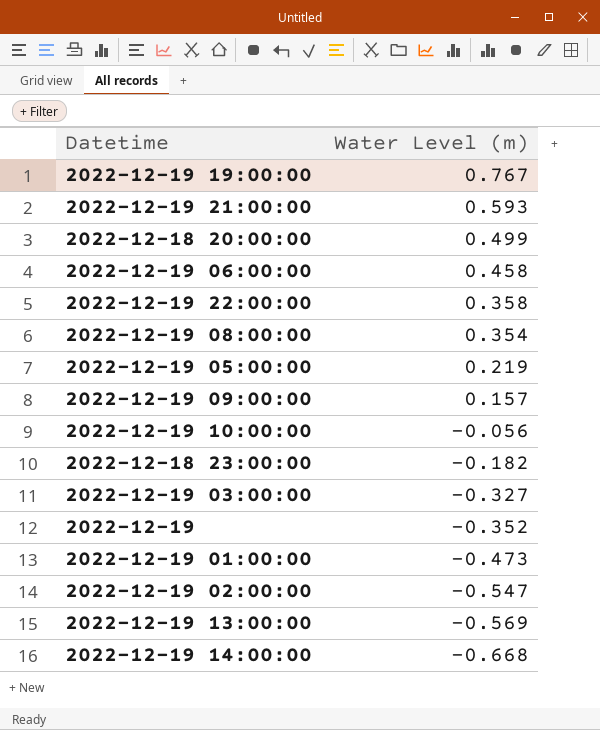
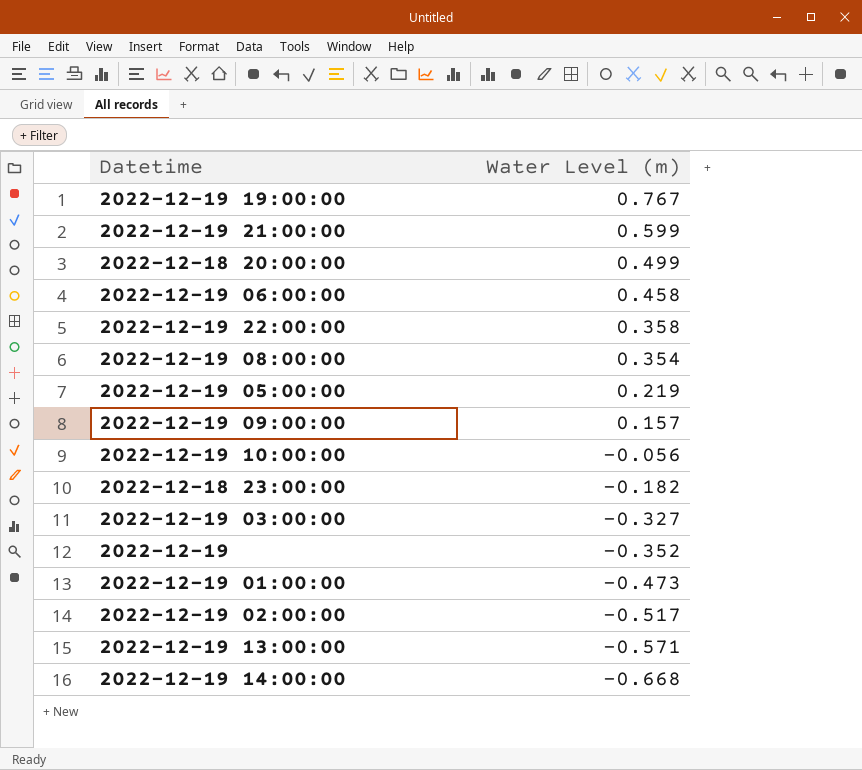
2022-12-19 21:00:00 | Water Level (m): 0.593 -> 0.599
2022-12-19 02:00:00 | Water Level (m): -0.547 -> -0.517
2022-12-19 13:00:00 | Water Level (m): -0.569 -> -0.571

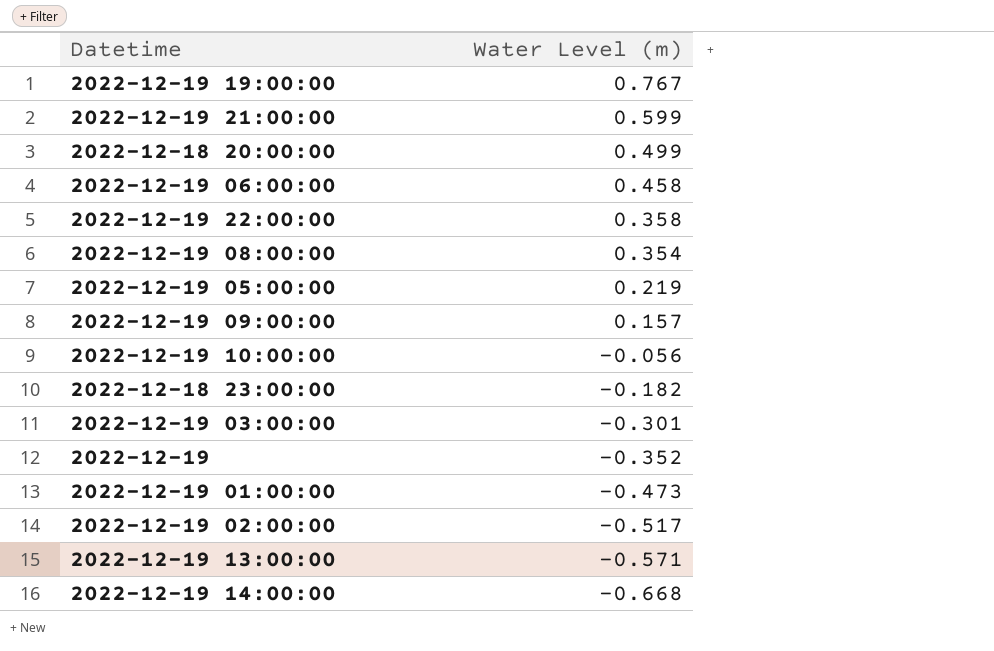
2022-12-19 03:00:00 | Water Level (m): -0.327 -> -0.301

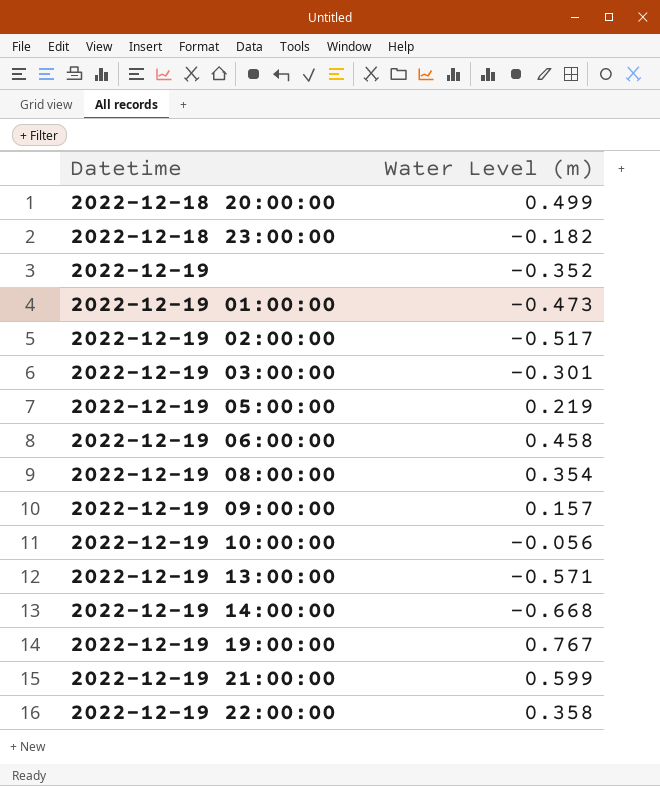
row order: Water Level (m) descending -> Datetime ascending

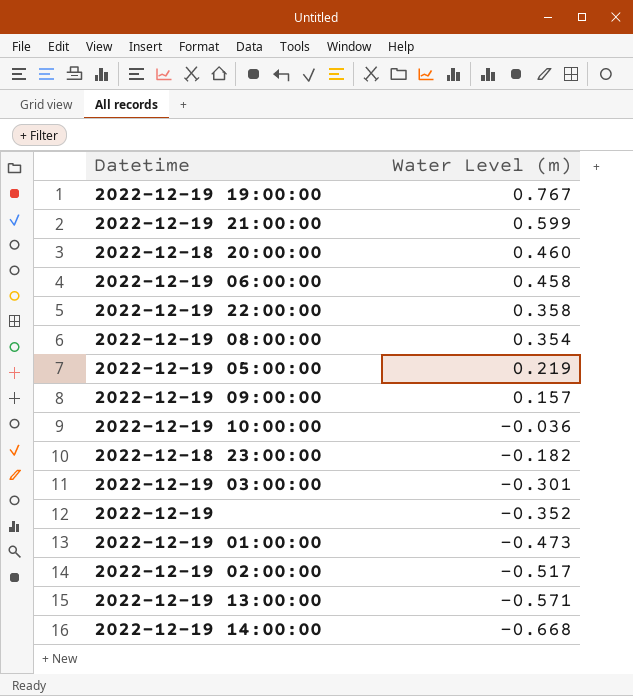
row order: Datetime ascending -> Water Level (m) descending
2022-12-18 20:00:00 | Water Level (m): 0.499 -> 0.460
2022-12-19 10:00:00 | Water Level (m): -0.056 -> -0.036

